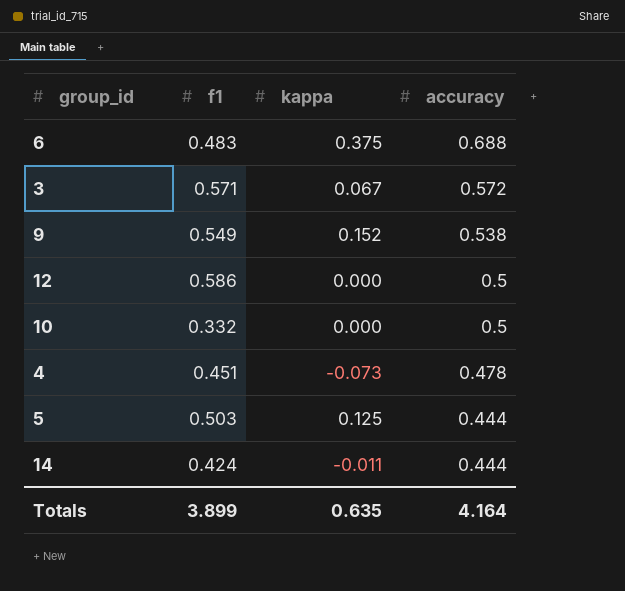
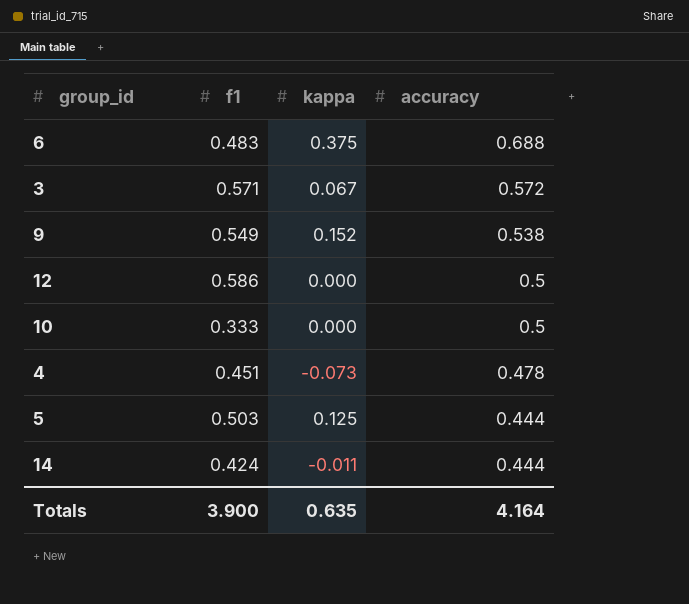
10 | f1: 0.332 -> 0.333
Totals | f1: 3.899 -> 3.900

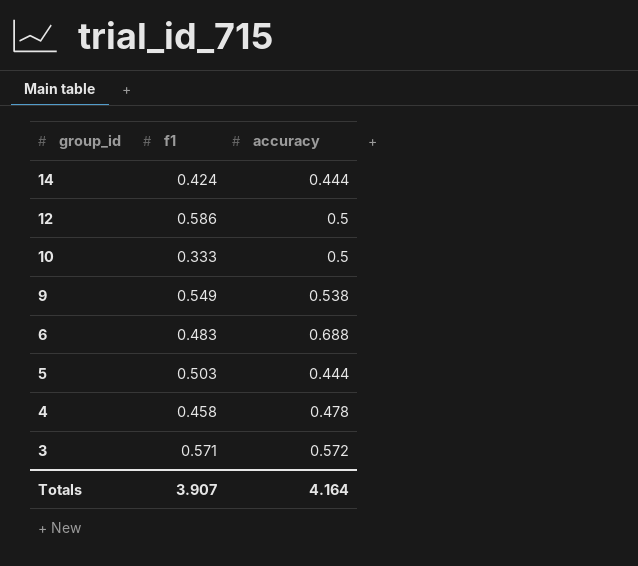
row order: accuracy descending -> group_id descending
column kappa | position: 3 -> none
4 | f1: 0.451 -> 0.458
Totals | f1: 3.900 -> 3.907

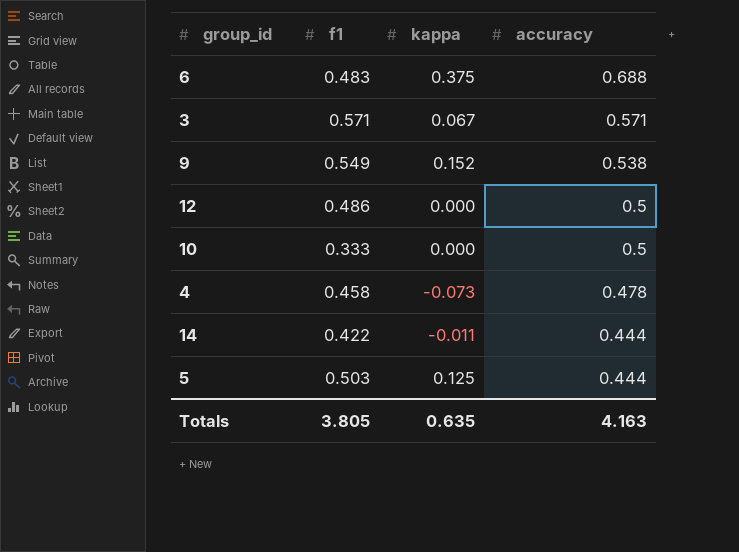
row order: group_id descending -> accuracy descending
column kappa | position: none -> 3
3 | accuracy: 0.572 -> 0.571
12 | f1: 0.586 -> 0.486
14 | f1: 0.424 -> 0.422
Totals | f1: 3.907 -> 3.805
Totals | accuracy: 4.164 -> 4.163

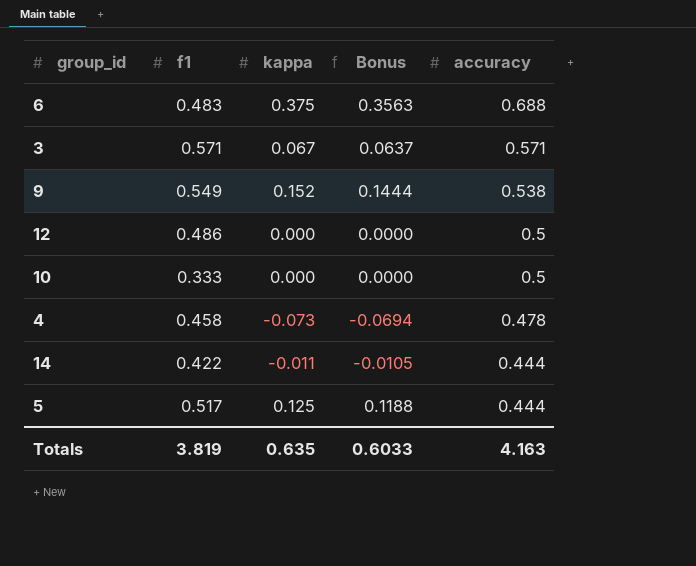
column Bonus | formula: none -> [kappa] * 0.95
5 | f1: 0.503 -> 0.517
Totals | f1: 3.805 -> 3.819

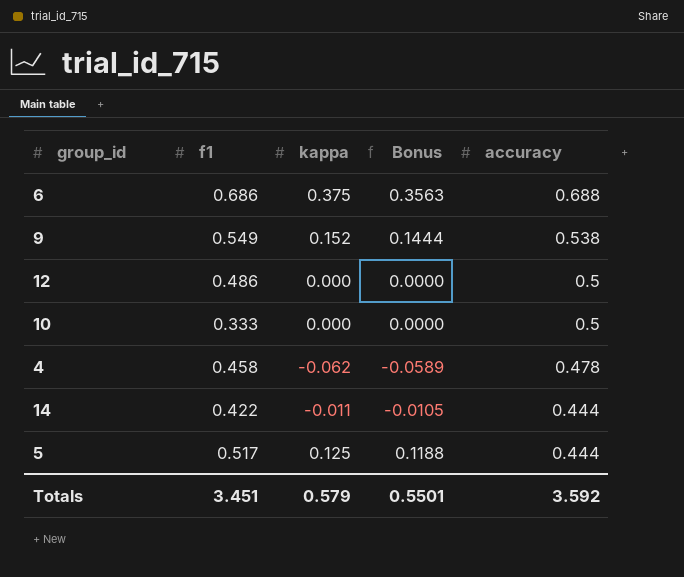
row 3: 0.571 | 0.067 | 0.0637 | 0.571 -> none
6 | f1: 0.483 -> 0.686
4 | kappa: -0.073 -> -0.062
4 | Bonus: -0.0694 -> -0.0589
Totals | f1: 3.819 -> 3.451
Totals | kappa: 0.635 -> 0.579
Totals | Bonus: 0.6033 -> 0.5501
Totals | accuracy: 4.163 -> 3.592

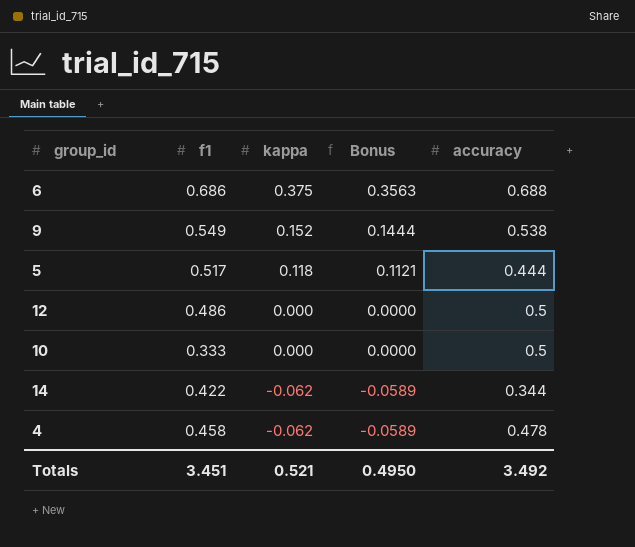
row order: accuracy descending -> kappa descending
5 | kappa: 0.125 -> 0.118
5 | Bonus: 0.1188 -> 0.1121
14 | kappa: -0.011 -> -0.062
14 | Bonus: -0.0105 -> -0.0589
14 | accuracy: 0.444 -> 0.344
Totals | kappa: 0.579 -> 0.521
Totals | Bonus: 0.5501 -> 0.4950
Totals | accuracy: 3.592 -> 3.492

